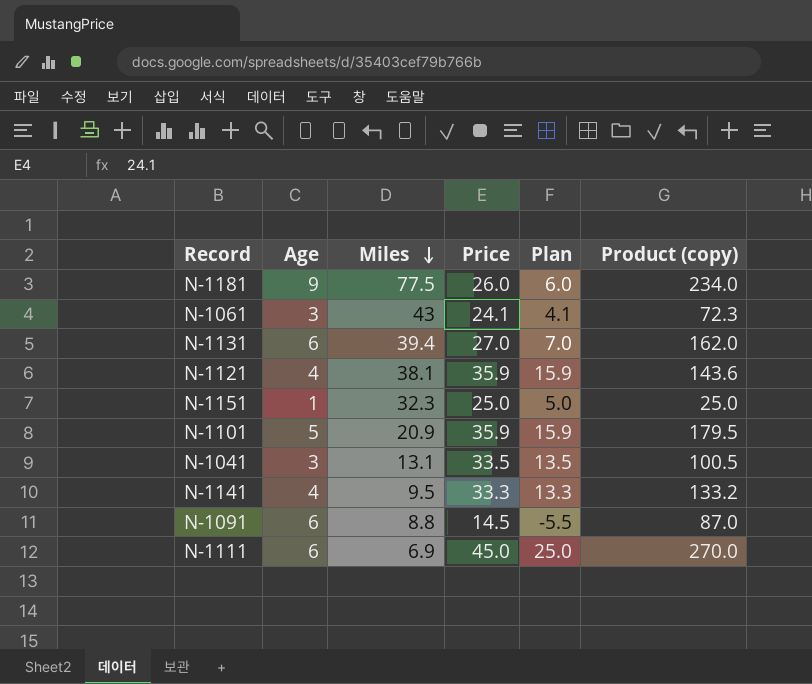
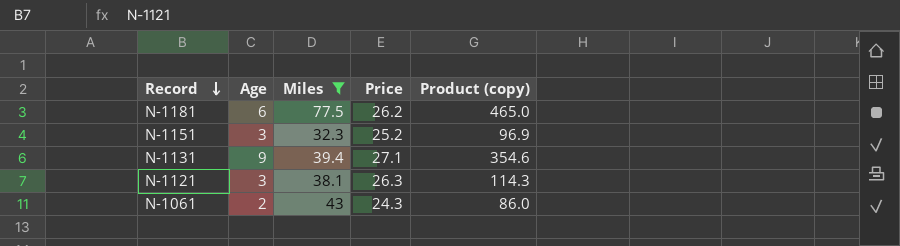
filter: none -> Miles >= 32.3
row order: Miles descending -> Record descending
column Plan | formula: [Price] - 20 -> none
column Product (copy) | formula: [Age] * [Price] -> [Age] * [Miles]
N-1181 | Age: 9 -> 6
N-1181 | Price: 26.0 -> 26.2
N-1151 | Age: 1 -> 3
N-1151 | Price: 25.0 -> 25.2
N-1131 | Age: 6 -> 9
N-1131 | Price: 27.0 -> 27.1
N-1121 | Age: 4 -> 3
N-1121 | Price: 35.9 -> 26.3
N-1061 | Age: 3 -> 2
N-1061 | Price: 24.1 -> 24.3

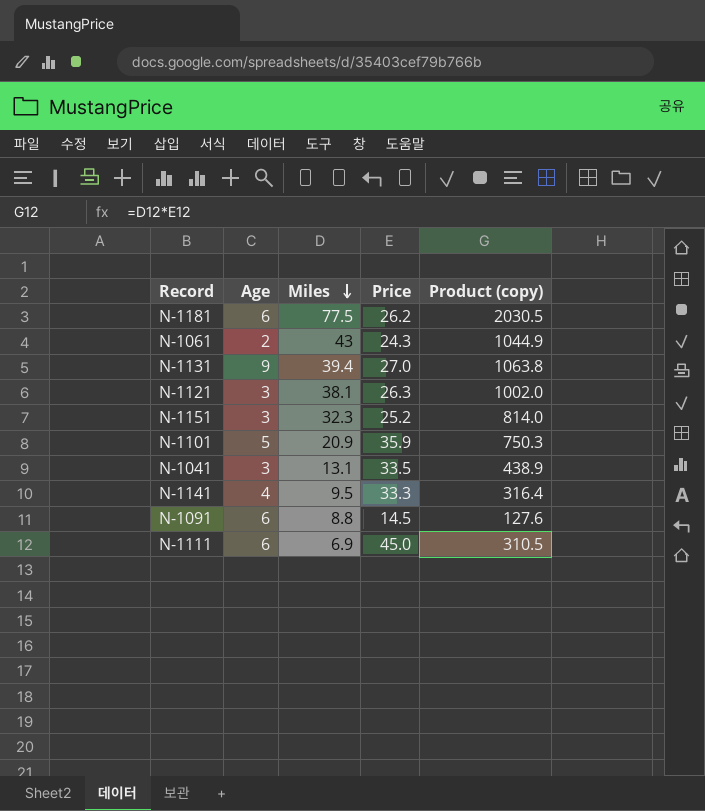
filter: Miles >= 32.3 -> none
row order: Record descending -> Miles descending
column Product (copy) | formula: [Age] * [Miles] -> [Miles] * [Price]
N-1131 | Price: 27.1 -> 27.0

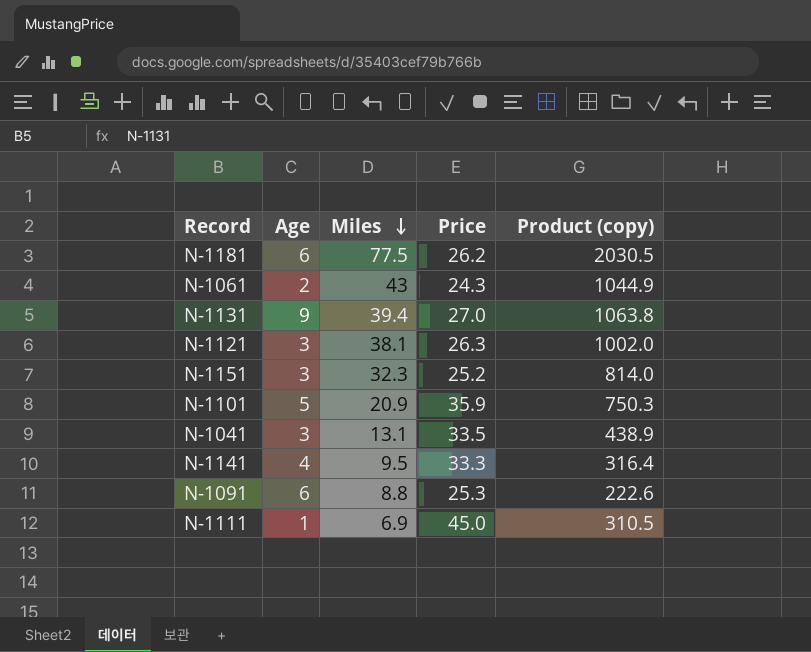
N-1091 | Price: 14.5 -> 25.3
N-1091 | Product (copy): 127.6 -> 222.6
N-1111 | Age: 6 -> 1

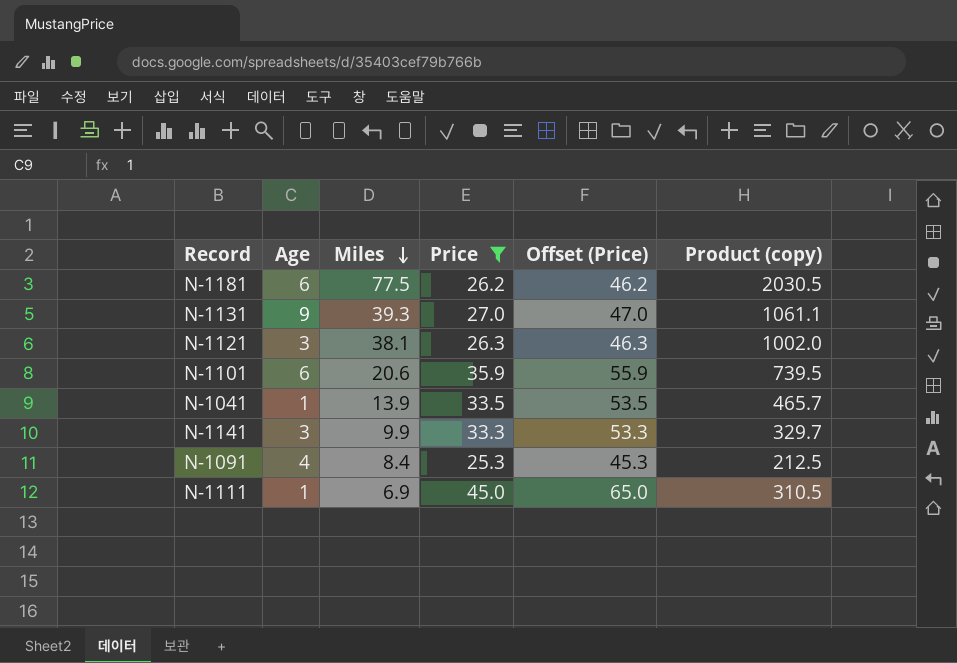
filter: none -> Price >= 25.3
column Offset (Price) | formula: none -> [Price] + 20
N-1131 | Miles: 39.4 -> 39.3
N-1131 | Product (copy): 1063.8 -> 1061.1
N-1101 | Age: 5 -> 6
N-1101 | Miles: 20.9 -> 20.6
N-1101 | Product (copy): 750.3 -> 739.5
N-1041 | Age: 3 -> 1
N-1041 | Miles: 13.1 -> 13.9
N-1041 | Product (copy): 438.9 -> 465.7
N-1141 | Age: 4 -> 3
N-1141 | Miles: 9.5 -> 9.9
N-1141 | Product (copy): 316.4 -> 329.7
N-1091 | Age: 6 -> 4
N-1091 | Miles: 8.8 -> 8.4
N-1091 | Product (copy): 222.6 -> 212.5

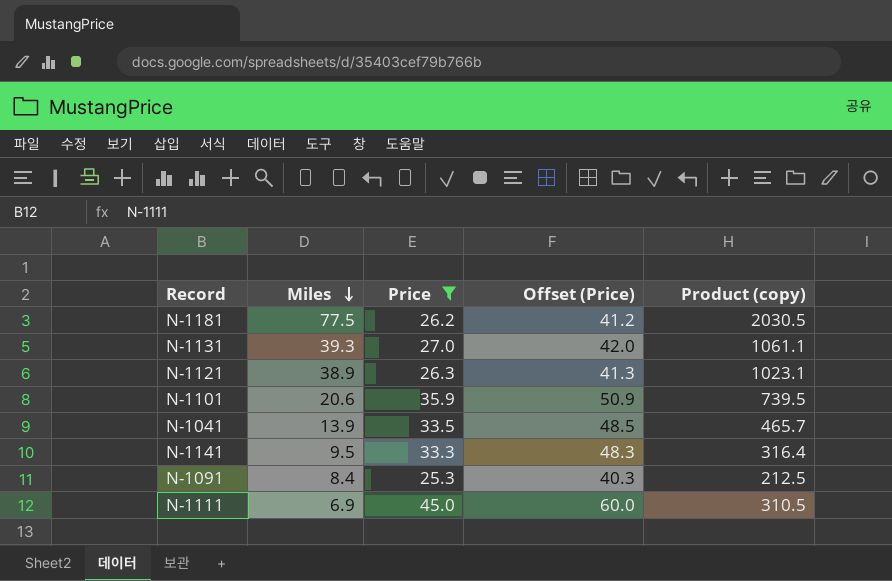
column Age | position: 2 -> none
column Offset (Price) | formula: [Price] + 20 -> [Price] + 15
N-1121 | Miles: 38.1 -> 38.9
N-1121 | Product (copy): 1002.0 -> 1023.1
N-1141 | Miles: 9.9 -> 9.5
N-1141 | Product (copy): 329.7 -> 316.4

